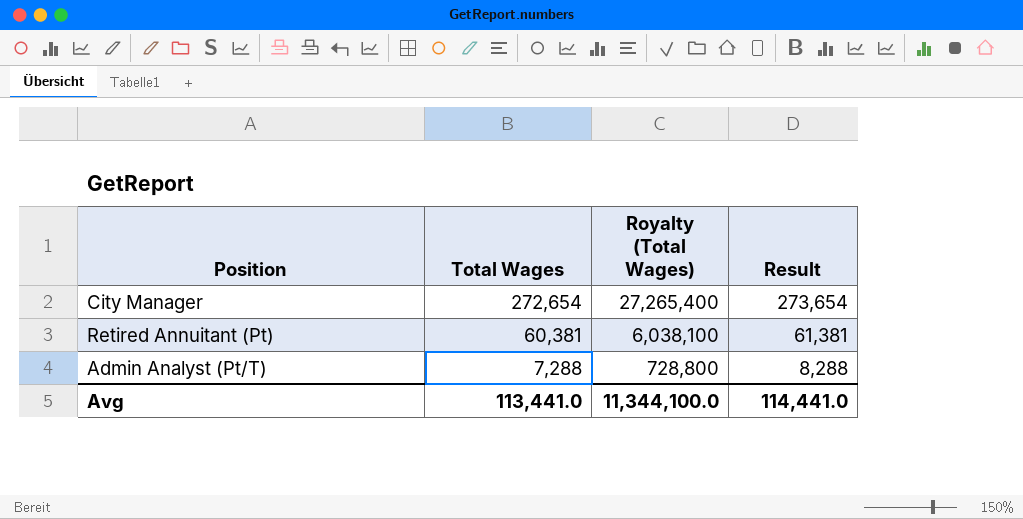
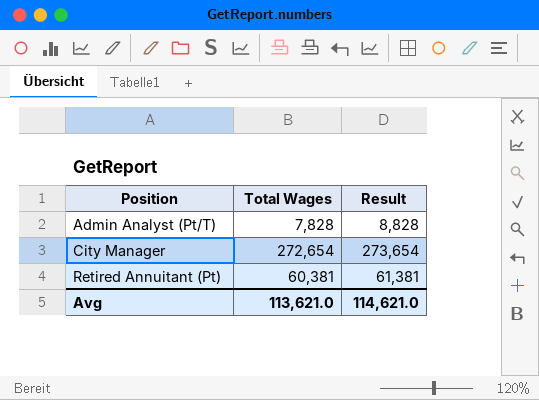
row order: Total Wages descending -> Position ascending
column Royalty (Total Wages) | formula: [Total Wages] * 100 -> none
Admin Analyst (Pt/T) | Total Wages: 7,288 -> 7,828
Admin Analyst (Pt/T) | Result: 8,288 -> 8,828
Avg | Total Wages: 113,441.0 -> 113,621.0
Avg | Result: 114,441.0 -> 114,621.0

